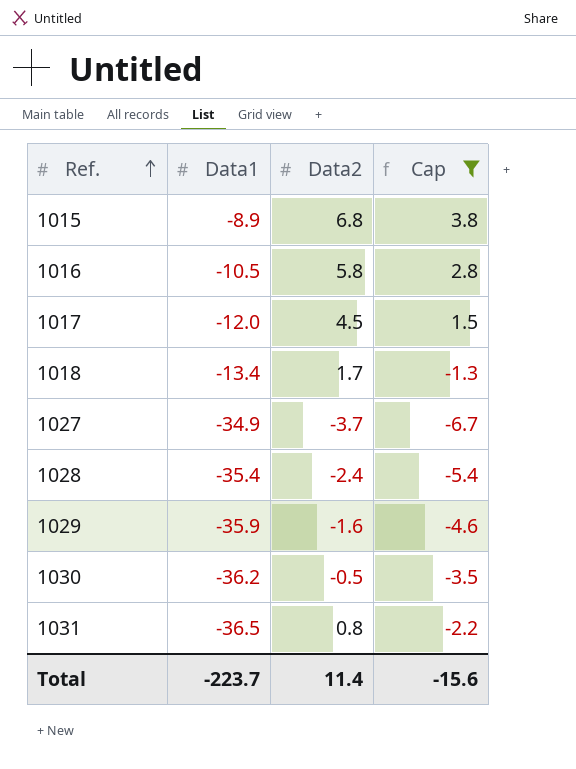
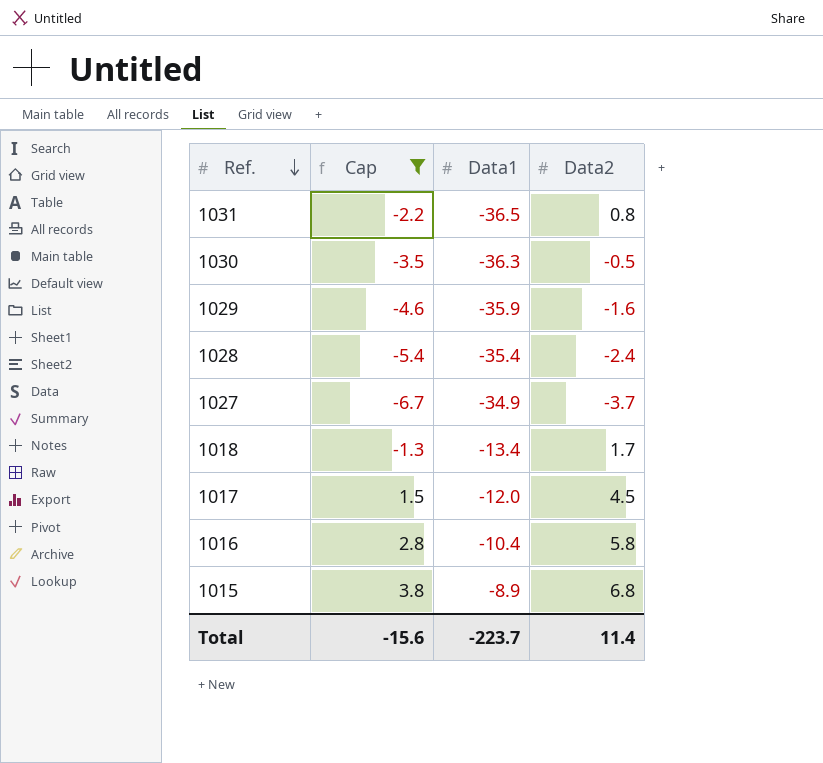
row order: Ref. ascending -> Ref. descending
column Cap | position: 4 -> 2
1030 | Data1: -36.2 -> -36.3
1016 | Data1: -10.5 -> -10.4

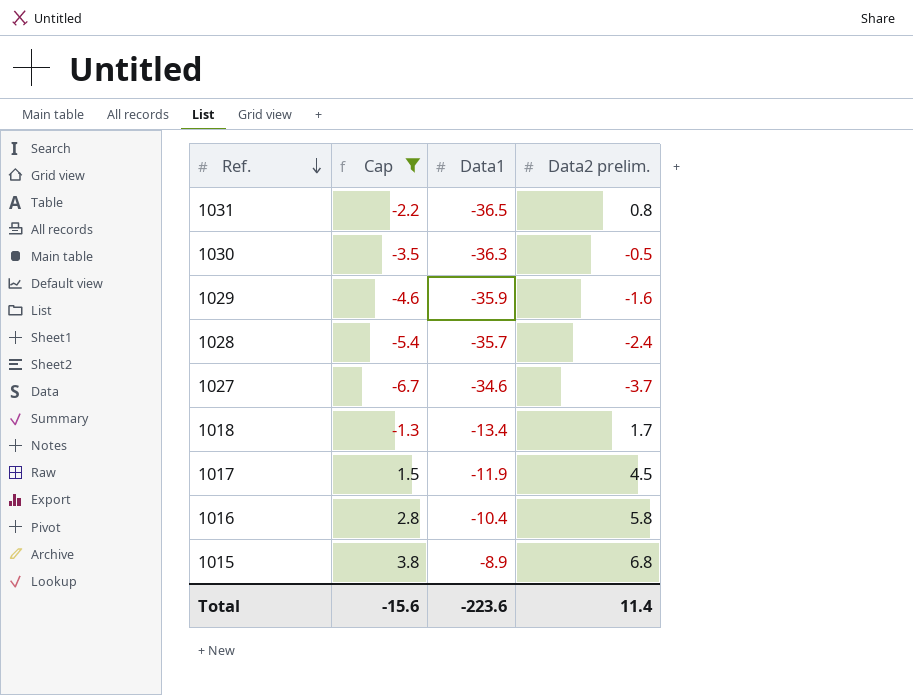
column name: Data2 -> Data2 prelim.
1028 | Data1: -35.4 -> -35.7
1027 | Data1: -34.9 -> -34.6
1017 | Data1: -12.0 -> -11.9
Total | Data1: -223.7 -> -223.6

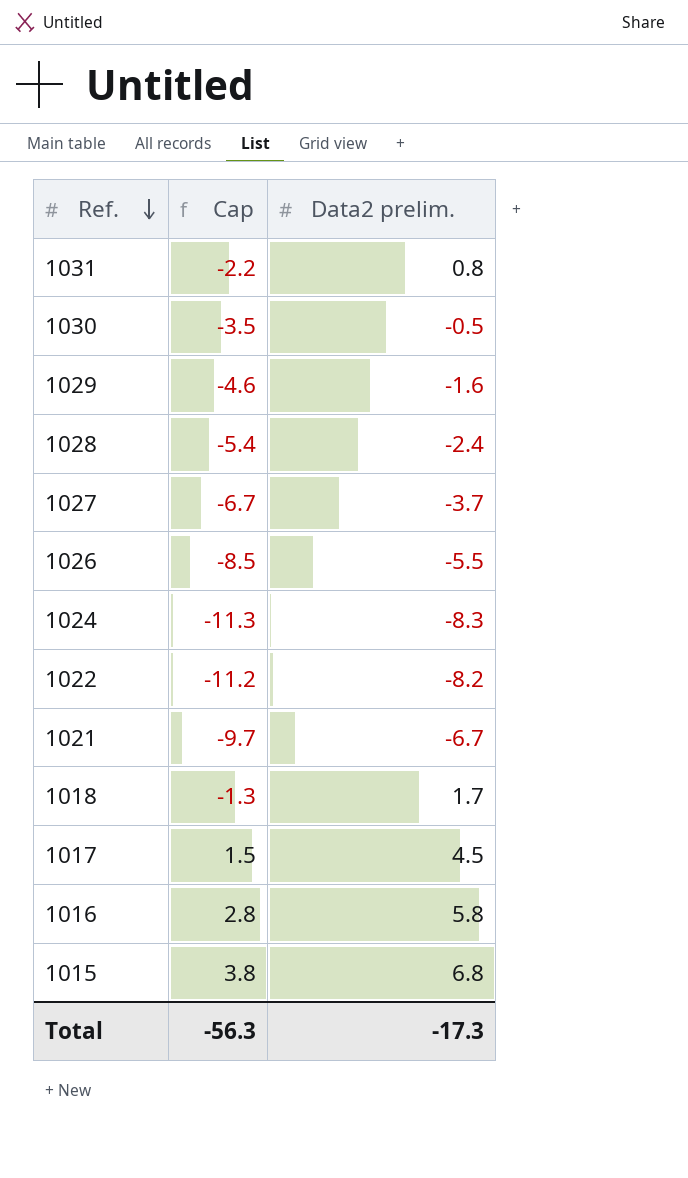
filter: Cap >= -6.7 -> none
column Data1 | position: 3 -> none
Total | Cap: -15.6 -> -56.3
Total | Data2 prelim.: 11.4 -> -17.3

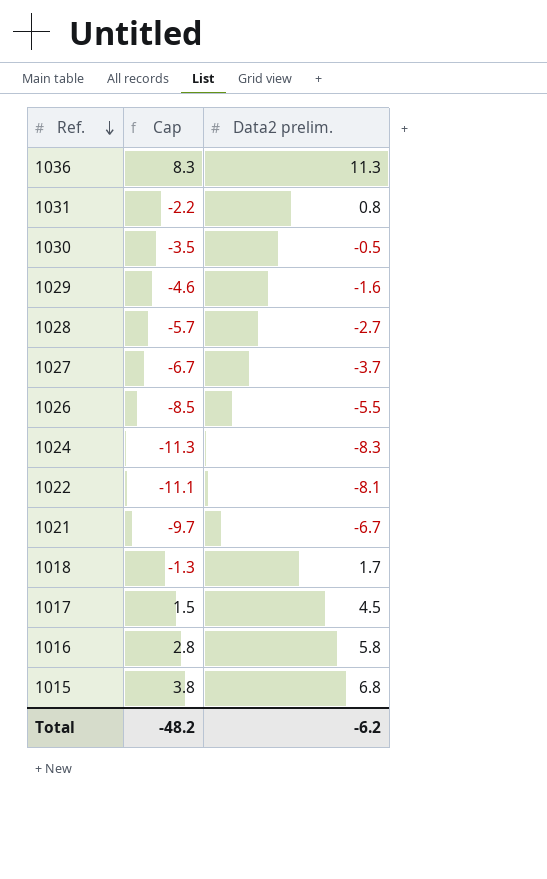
row 1036: none -> 8.3 | 11.3
1028 | Cap: -5.4 -> -5.7
1028 | Data2 prelim.: -2.4 -> -2.7
1022 | Cap: -11.2 -> -11.1
1022 | Data2 prelim.: -8.2 -> -8.1
Total | Cap: -56.3 -> -48.2
Total | Data2 prelim.: -17.3 -> -6.2

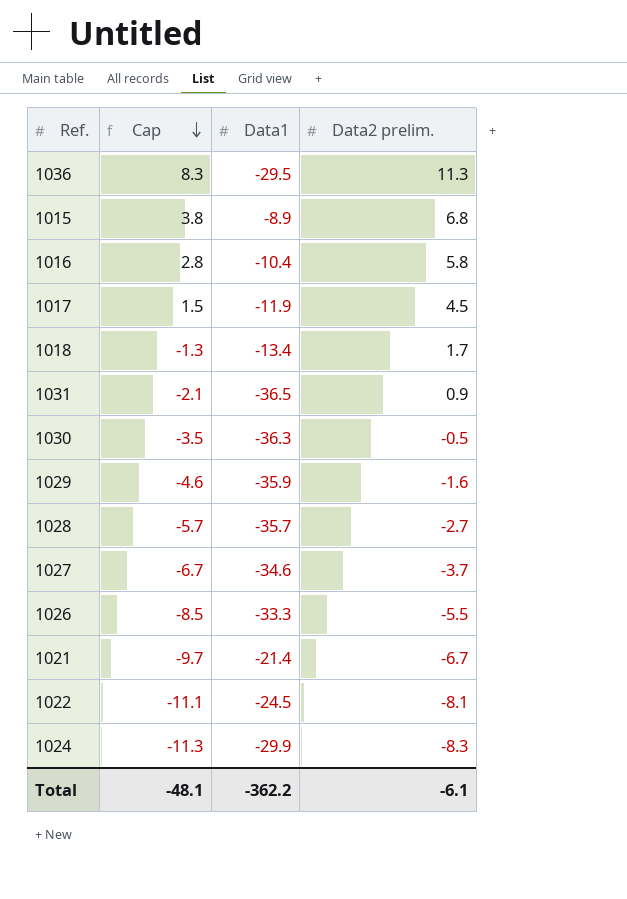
row order: Ref. descending -> Cap descending
column Data1 | position: none -> 3
1031 | Cap: -2.2 -> -2.1
1031 | Data2 prelim.: 0.8 -> 0.9
Total | Cap: -48.2 -> -48.1
Total | Data2 prelim.: -6.2 -> -6.1

